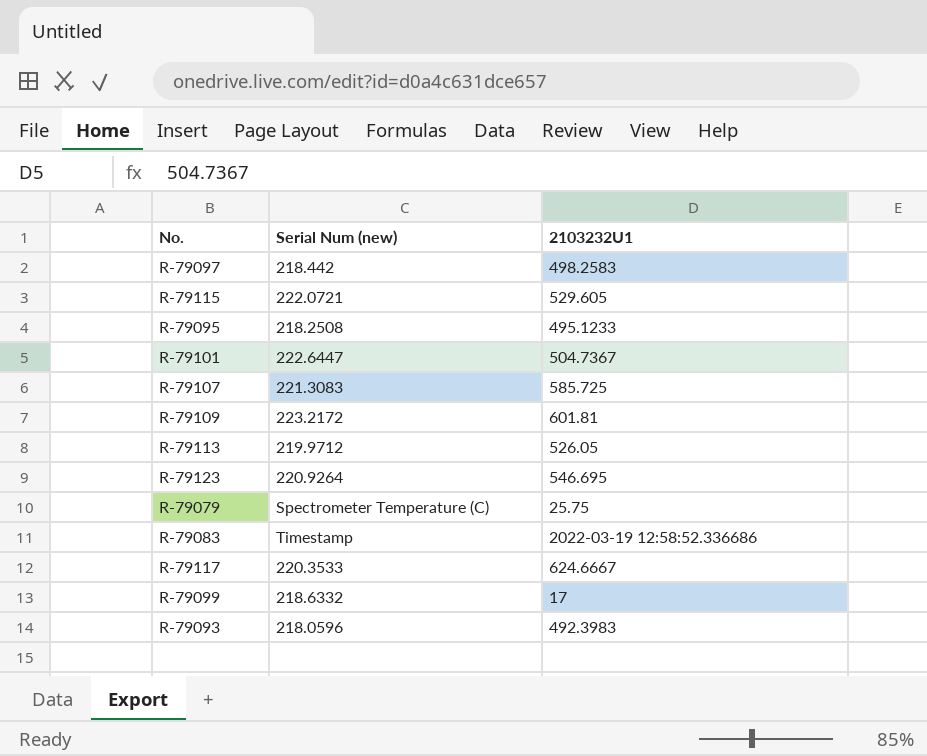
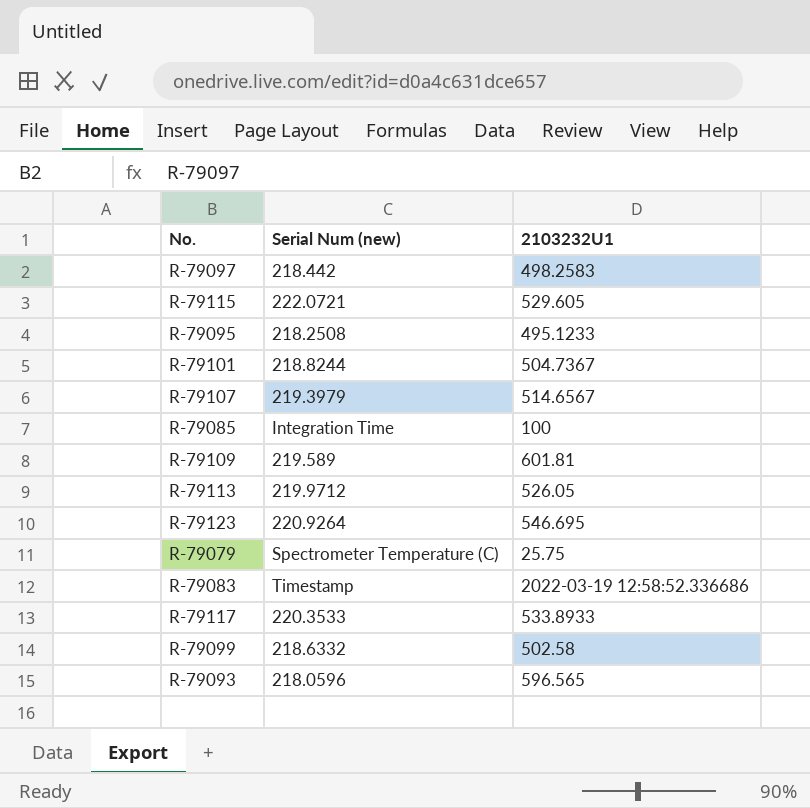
R-79101 | Serial Num (new): 222.6447 -> 218.8244
R-79107 | Serial Num (new): 221.3083 -> 219.3979
R-79107 | 2103232U1: 585.725 -> 514.6567
row R-79085: none -> Integration Time | 100
R-79109 | Serial Num (new): 223.2172 -> 219.589
R-79117 | 2103232U1: 624.6667 -> 533.8933
R-79099 | 2103232U1: 17 -> 502.58
R-79093 | 2103232U1: 492.3983 -> 596.565

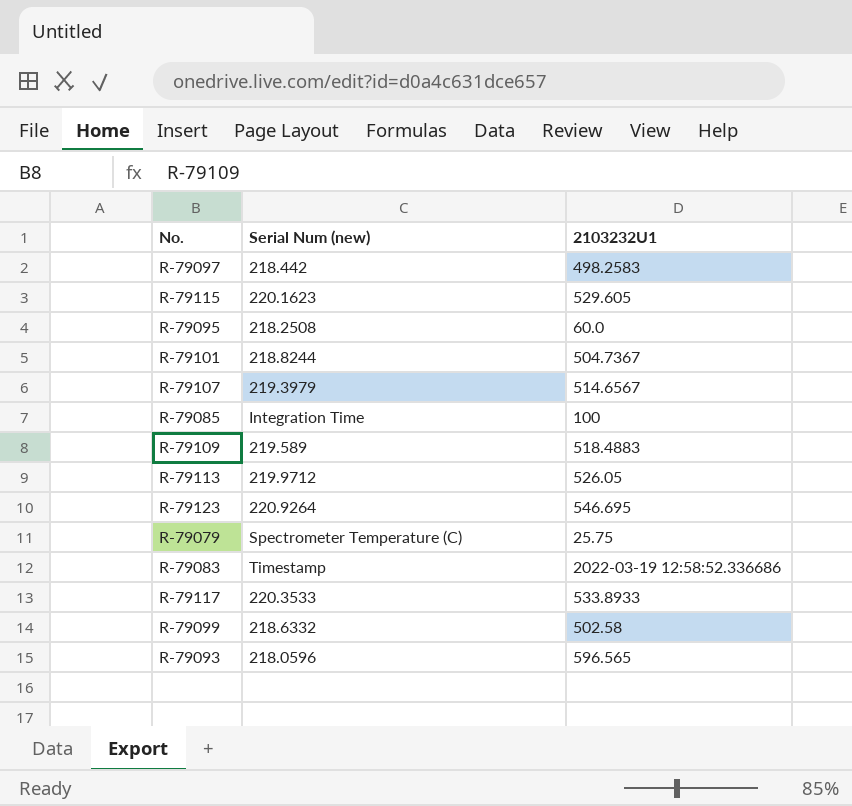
R-79115 | Serial Num (new): 222.0721 -> 220.1623
R-79095 | 2103232U1: 495.1233 -> 60.0
R-79109 | 2103232U1: 601.81 -> 518.4883

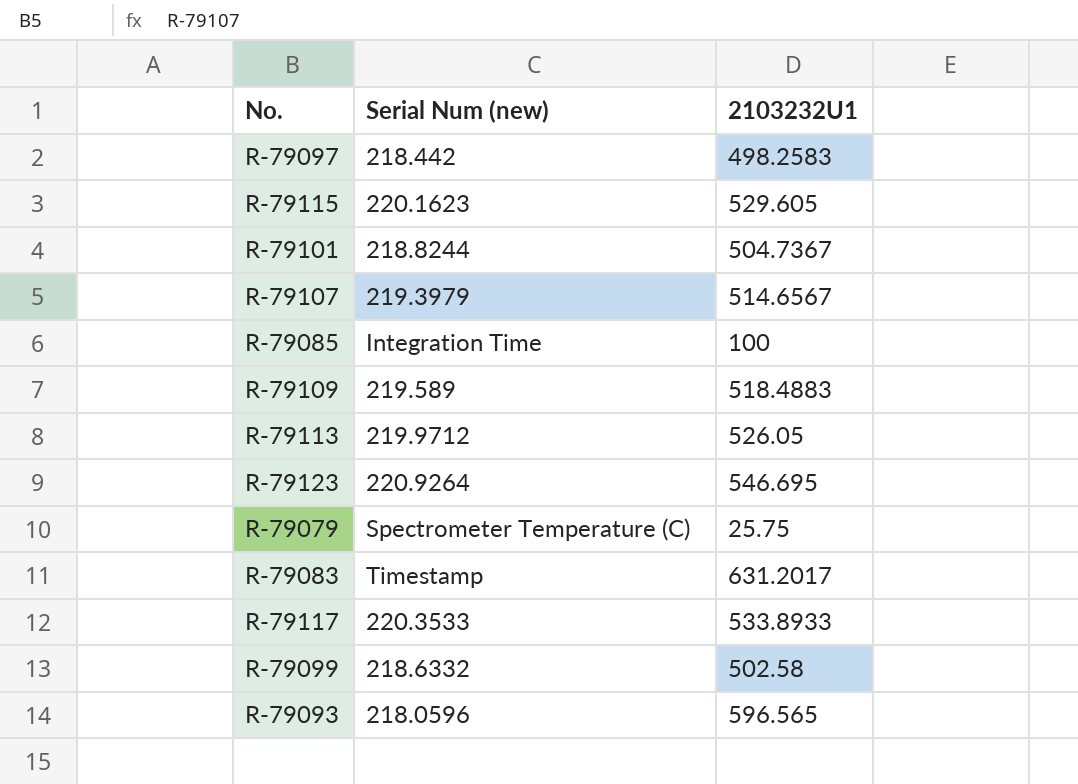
row R-79095: 218.2508 | 60.0 -> none
R-79083 | 2103232U1: 2022-03-19 12:58:52.336686 -> 631.2017

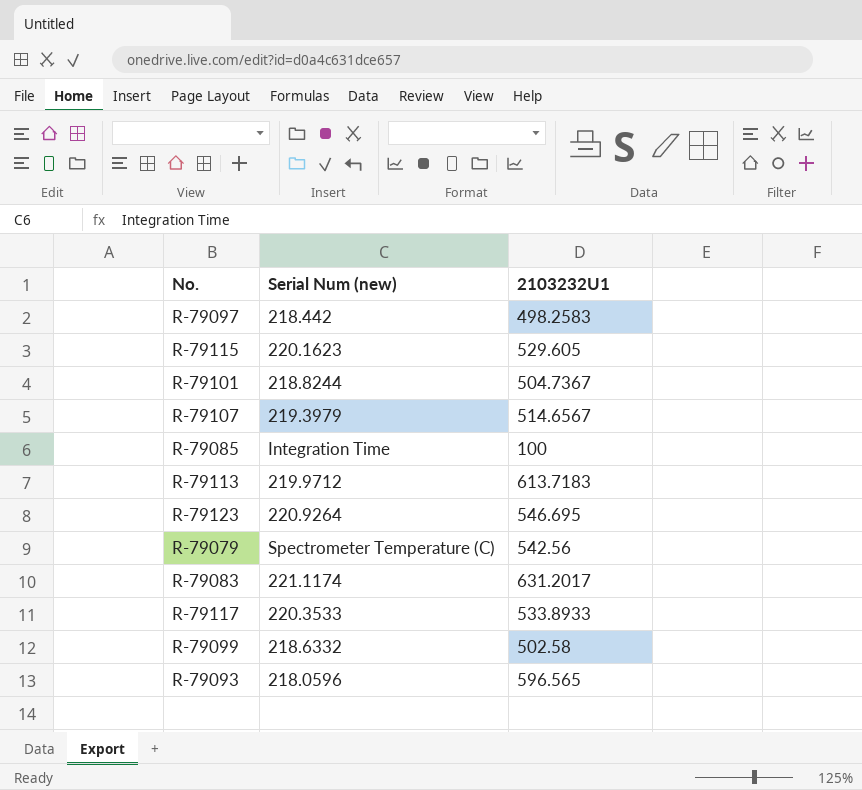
row R-79109: 219.589 | 518.4883 -> none
R-79113 | 2103232U1: 526.05 -> 613.7183
R-79079 | 2103232U1: 25.75 -> 542.56
R-79083 | Serial Num (new): Timestamp -> 221.1174

